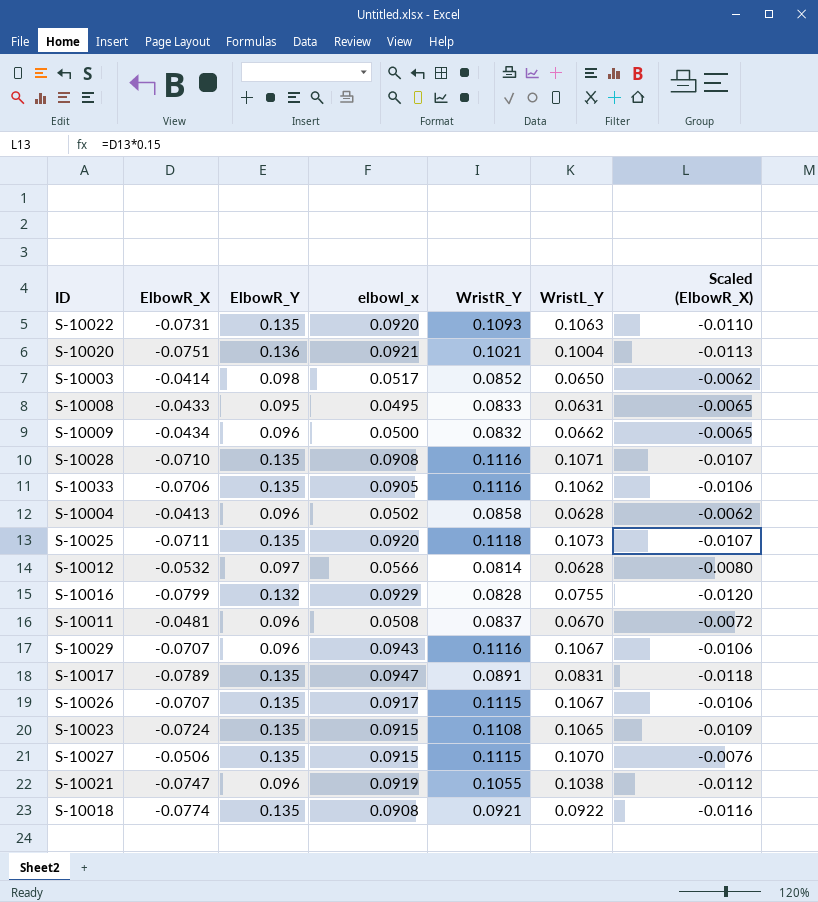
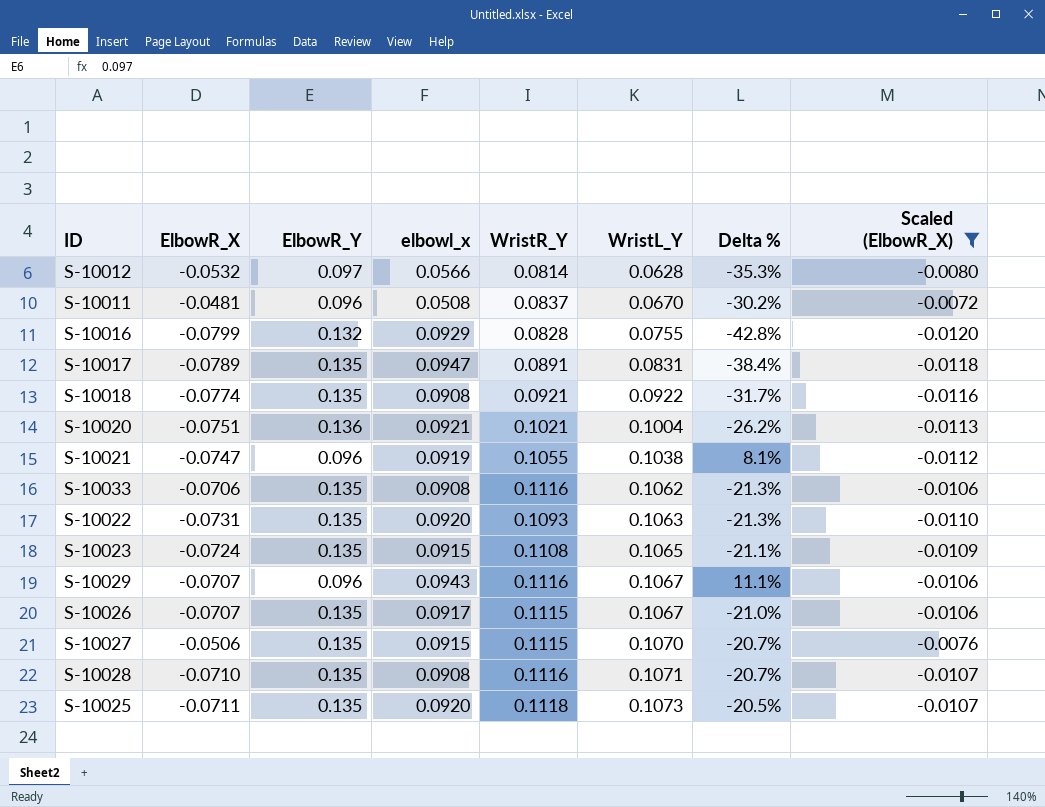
filter: none -> Scaled (ElbowR_X) <= -0.0072
row order: none -> WristL_Y ascending
column Delta % | formula: none -> ([WristL_Y] - [ElbowR_Y]) / [ElbowR_Y]
S-10033 | elbowl_x: 0.0905 -> 0.0908

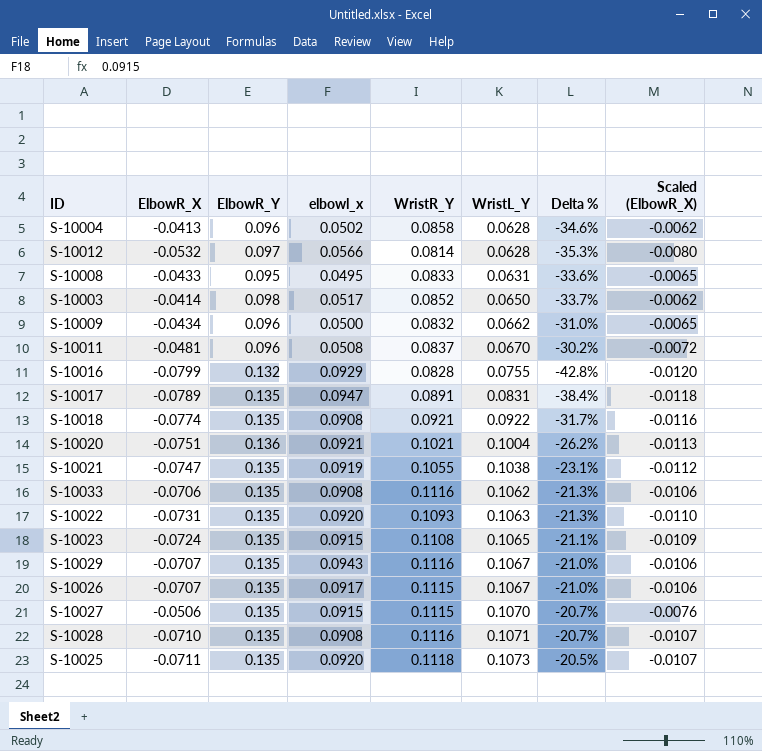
filter: Scaled (ElbowR_X) <= -0.0072 -> none
S-10021 | ElbowR_Y: 0.096 -> 0.135
S-10021 | Delta %: 8.1% -> -23.1%
S-10029 | ElbowR_Y: 0.096 -> 0.135
S-10029 | Delta %: 11.1% -> -21.0%

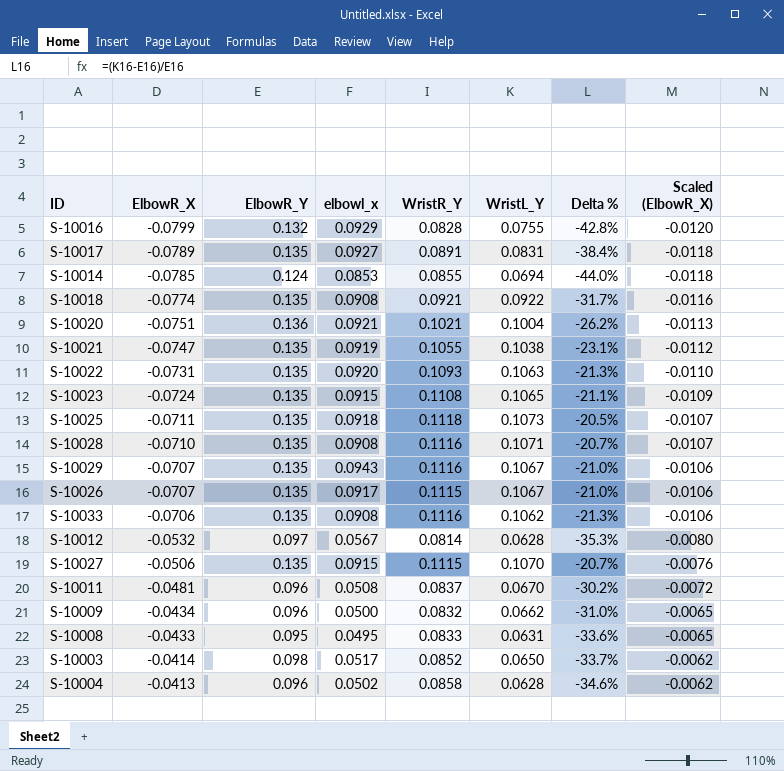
row order: WristL_Y ascending -> ElbowR_X ascending
S-10017 | elbowl_x: 0.0947 -> 0.0927
row S-10014: none -> -0.0785 | 0.124 | 0.0853 | 0.0855 | 0.0694 | -44.0% | -0.0118
S-10025 | elbowl_x: 0.0920 -> 0.0918
S-10012 | elbowl_x: 0.0566 -> 0.0567

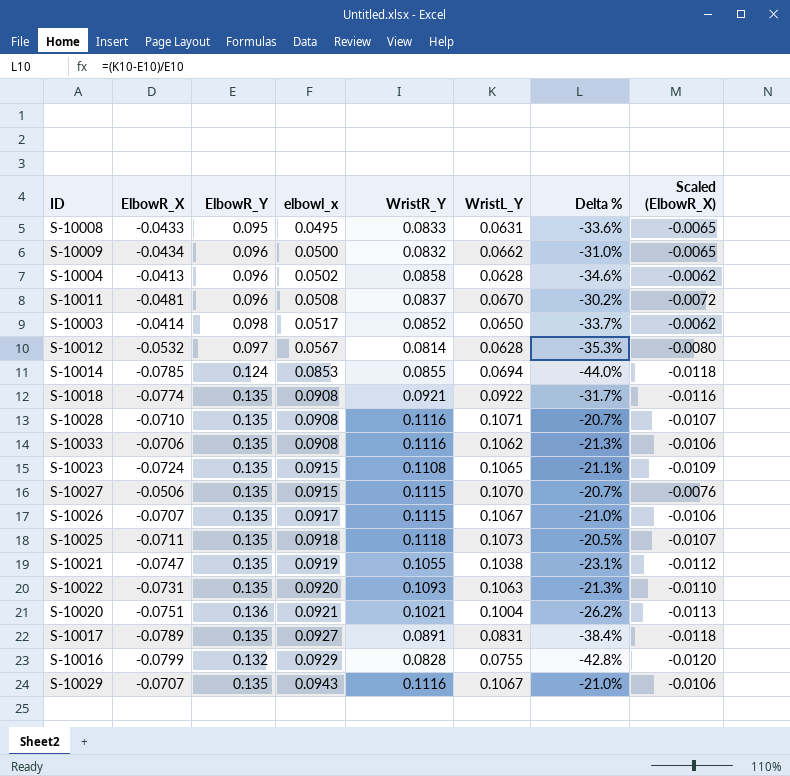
row order: ElbowR_X ascending -> elbowl_x ascending

